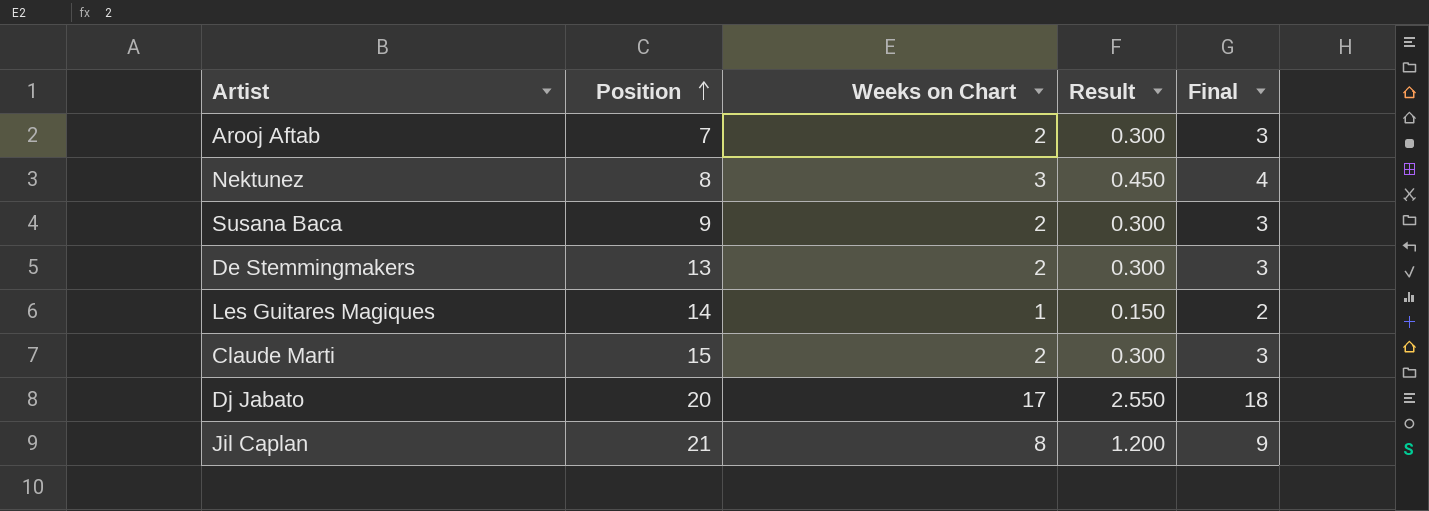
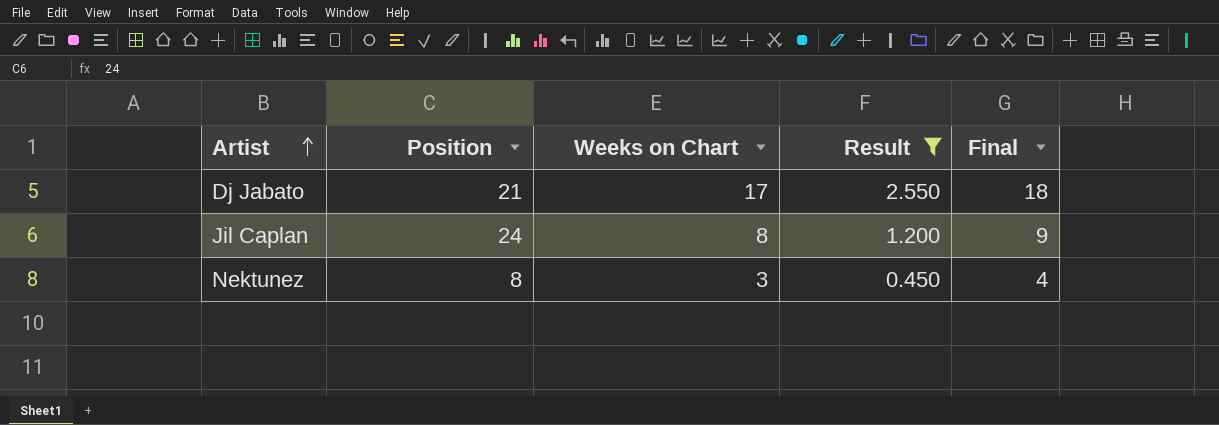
filter: none -> Result >= 0.450
row order: Position ascending -> Artist ascending
Dj Jabato | Position: 20 -> 21
Jil Caplan | Position: 21 -> 24

